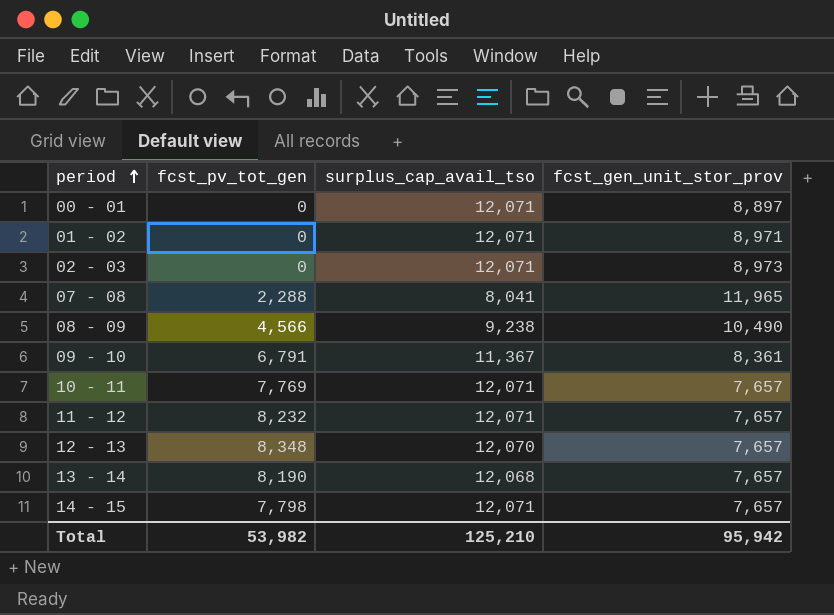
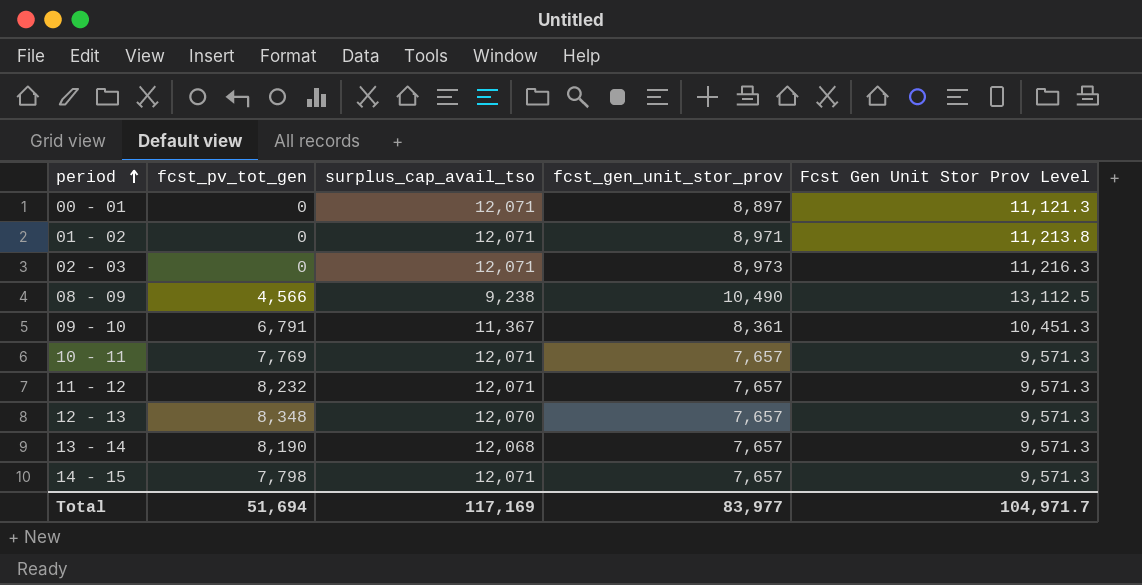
column Fcst Gen Unit Stor Prov Level | formula: none -> [fcst_gen_unit_stor_prov] * 1.25
row 07 - 08: 2,288 | 8,041 | 11,965 -> none
Total | fcst_pv_tot_gen: 53,982 -> 51,694
Total | surplus_cap_avail_tso: 125,210 -> 117,169
Total | fcst_gen_unit_stor_prov: 95,942 -> 83,977

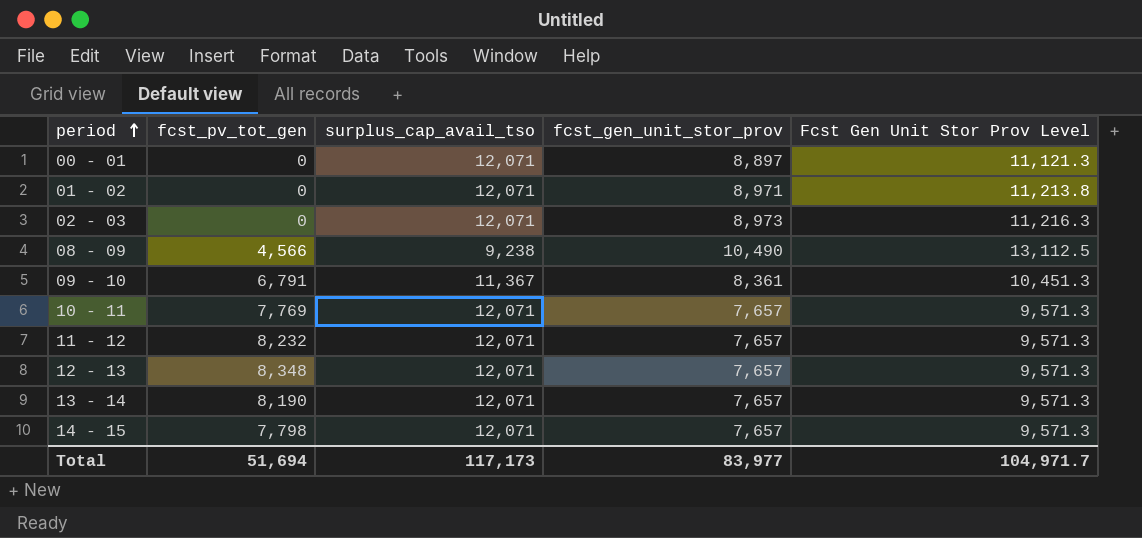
12 - 13 | surplus_cap_avail_tso: 12,070 -> 12,071
13 - 14 | surplus_cap_avail_tso: 12,068 -> 12,071
Total | surplus_cap_avail_tso: 117,169 -> 117,173

